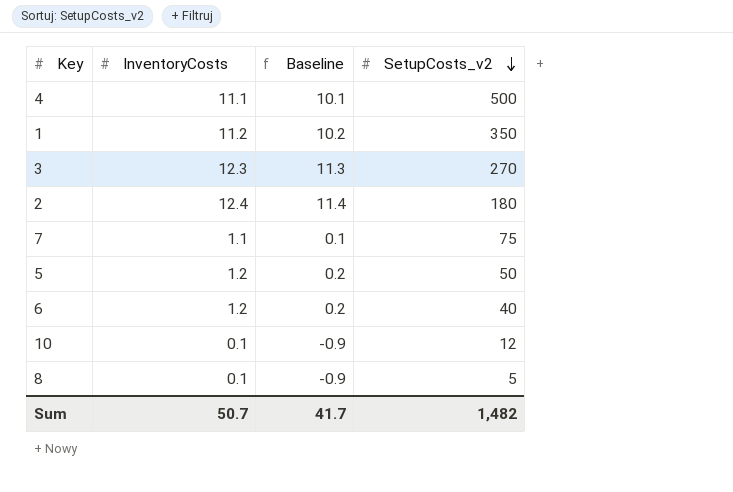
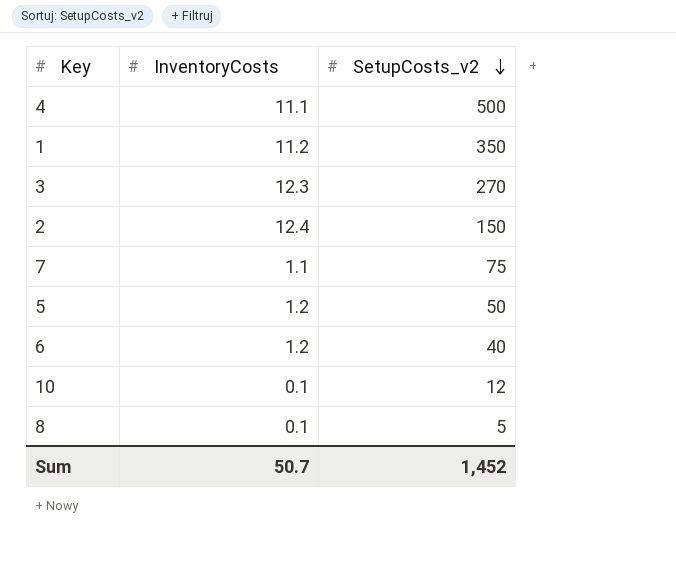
column Baseline | formula: [InventoryCosts] - 1 -> none
2 | SetupCosts_v2: 180 -> 150
Sum | SetupCosts_v2: 1,482 -> 1,452

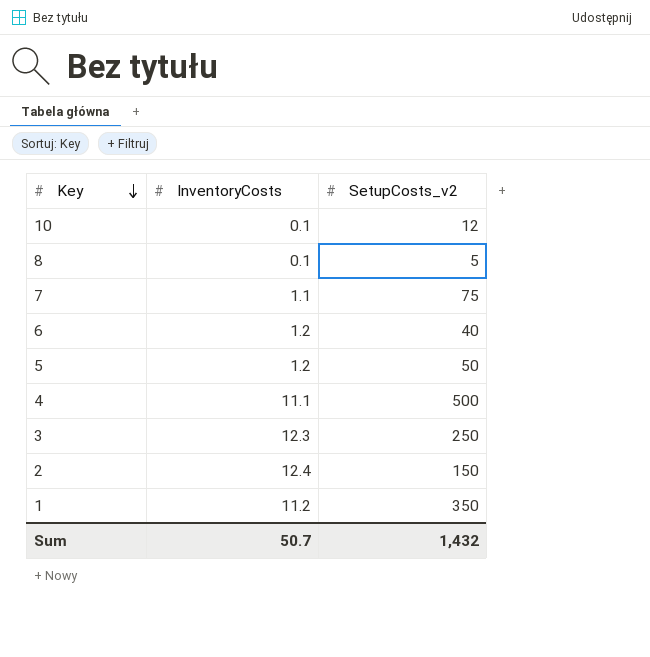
row order: SetupCosts_v2 descending -> Key descending
3 | SetupCosts_v2: 270 -> 250
Sum | SetupCosts_v2: 1,452 -> 1,432

